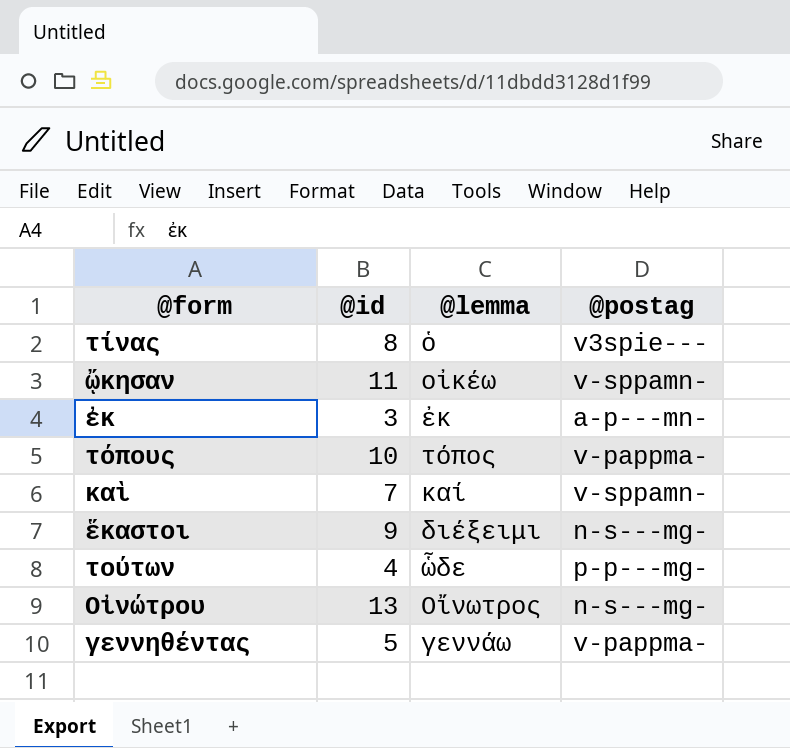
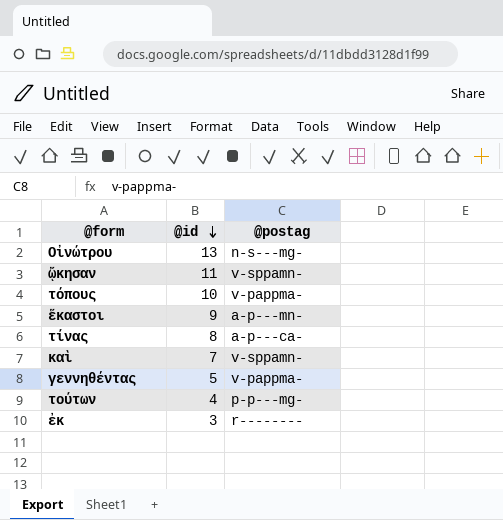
row order: none -> @id descending
column @lemma | position: 3 -> none
ἕκαστοι | @postag: n-s---mg- -> a-p---mn-
τίνας | @postag: v3spie--- -> a-p---ca-
ἐκ | @postag: a-p---mn- -> r--------

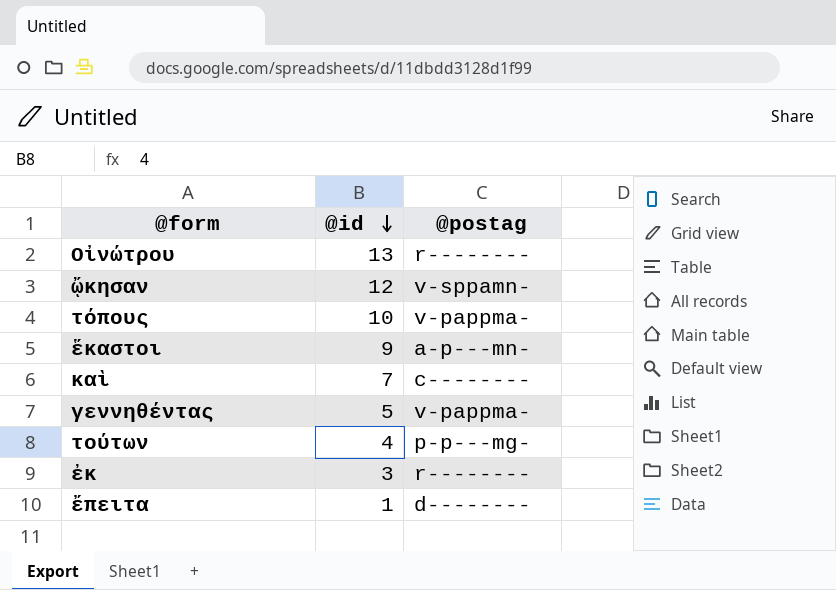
row τίνας: 8 | a-p---ca- -> none
Οἰνώτρου | @postag: n-s---mg- -> r--------
ᾤκησαν | @id: 11 -> 12
καὶ | @postag: v-sppamn- -> c--------
row ἔπειτα: none -> 1 | d--------

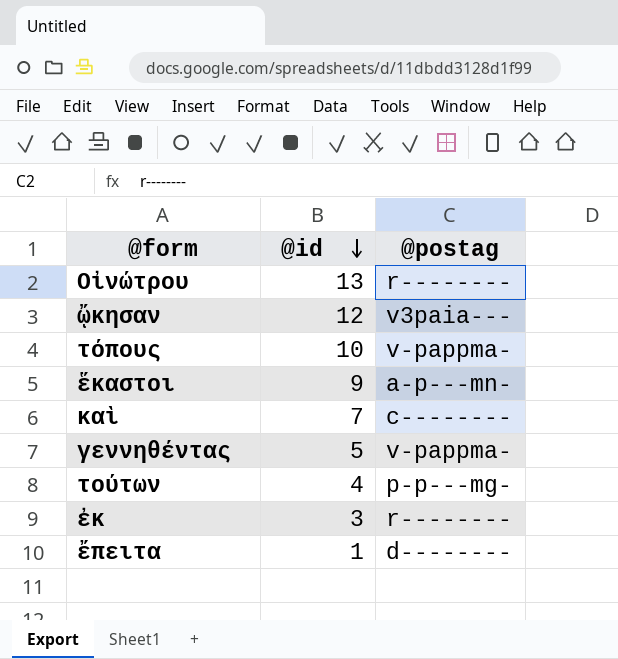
ᾤκησαν | @postag: v-sppamn- -> v3paia---

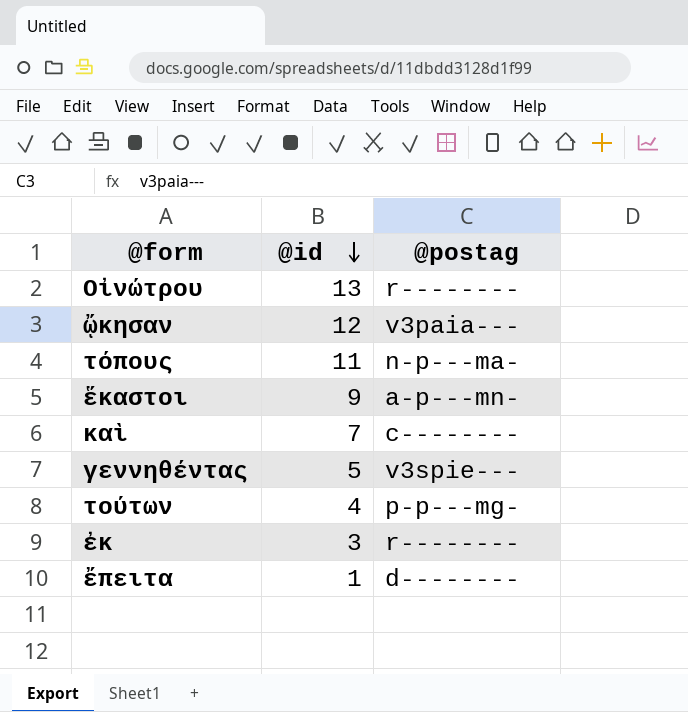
τόπους | @id: 10 -> 11
τόπους | @postag: v-pappma- -> n-p---ma-
γεννηθέντας | @postag: v-pappma- -> v3spie---

